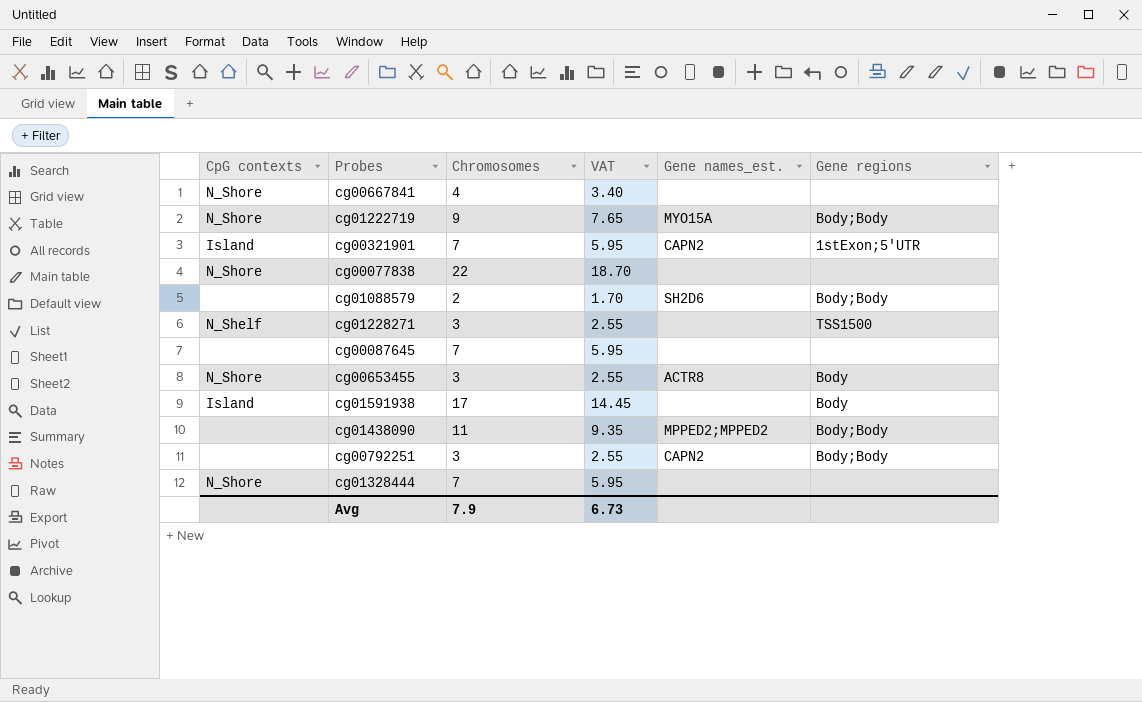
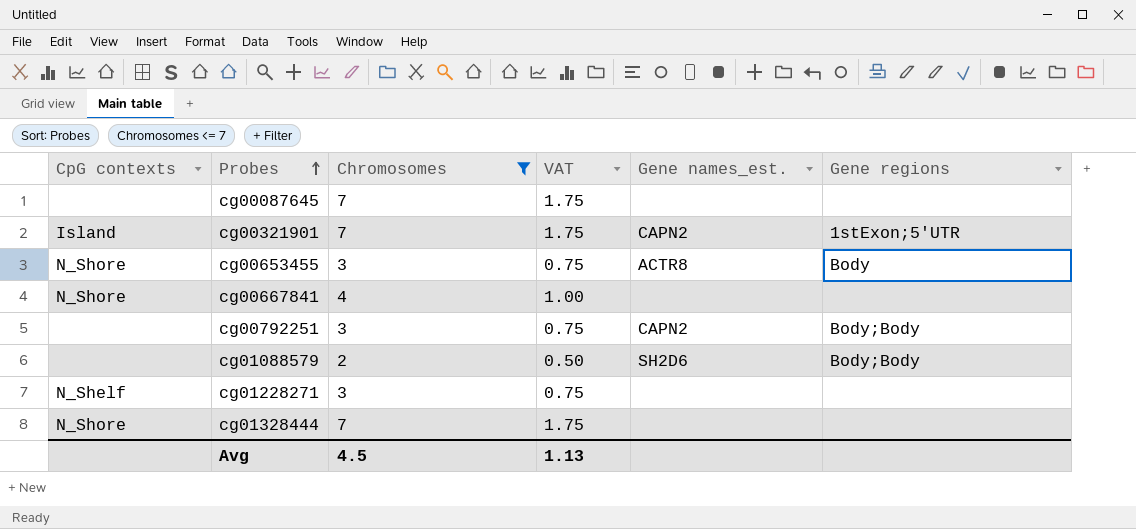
filter: none -> Chromosomes <= 7
row order: none -> Probes ascending
column VAT | formula: [Chromosomes] * 0.85 -> [Chromosomes] * 0.25
cg01228271 | Gene regions: TSS1500 -> none
Avg | Chromosomes: 7.9 -> 4.5
Avg | VAT: 6.73 -> 1.13

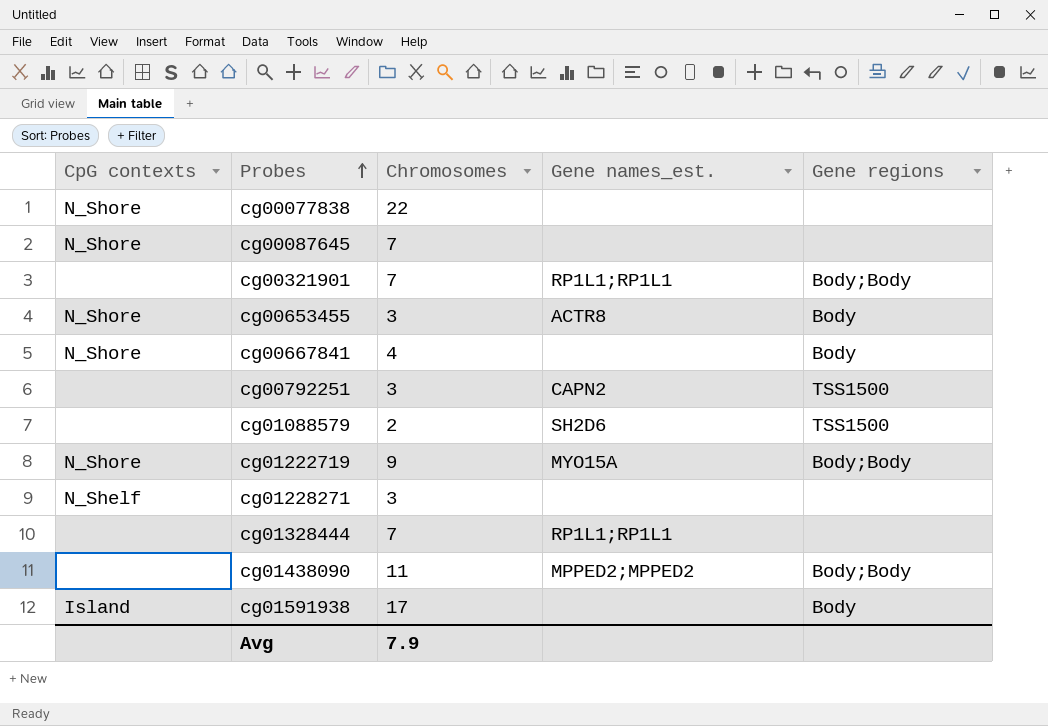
filter: Chromosomes <= 7 -> none
column VAT | formula: [Chromosomes] * 0.25 -> none
cg00087645 | CpG contexts: none -> N_Shore
cg00321901 | CpG contexts: Island -> none
cg00321901 | Gene names_est.: CAPN2 -> RP1L1;RP1L1
cg00321901 | Gene regions: 1stExon;5'UTR -> Body;Body
cg00667841 | Gene regions: none -> Body
cg00792251 | Gene regions: Body;Body -> TSS1500
cg01088579 | Gene regions: Body;Body -> TSS1500
cg01328444 | CpG contexts: N_Shore -> none
cg01328444 | Gene names_est.: none -> RP1L1;RP1L1
Avg | Chromosomes: 4.5 -> 7.9

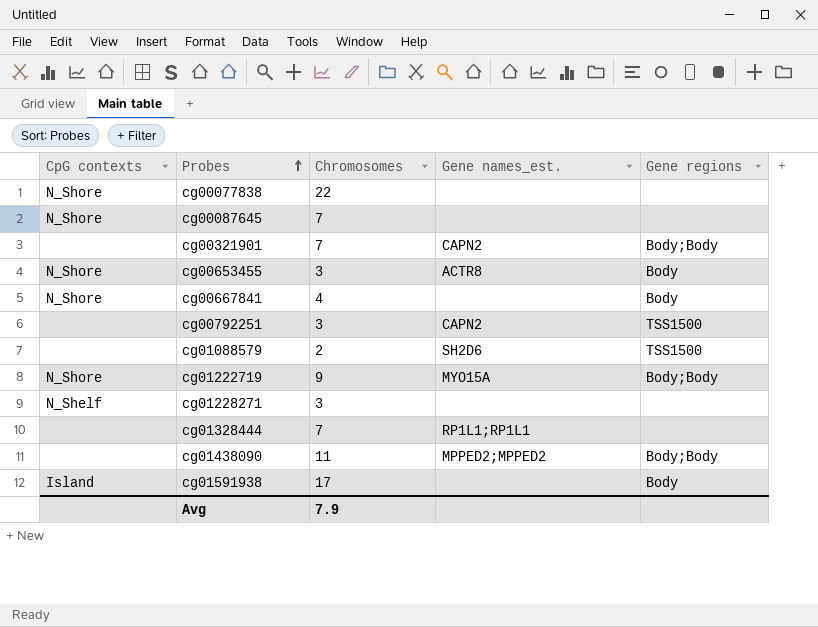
cg00321901 | Gene names_est.: RP1L1;RP1L1 -> CAPN2

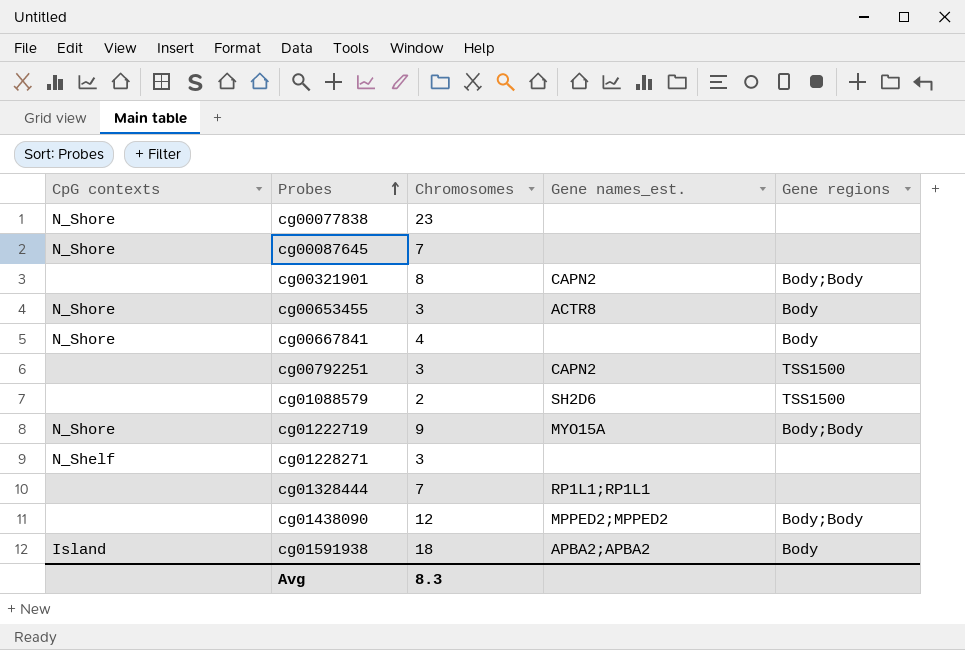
cg00077838 | Chromosomes: 22 -> 23
cg00321901 | Chromosomes: 7 -> 8
cg01438090 | Chromosomes: 11 -> 12
cg01591938 | Chromosomes: 17 -> 18
cg01591938 | Gene names_est.: none -> APBA2;APBA2
Avg | Chromosomes: 7.9 -> 8.3

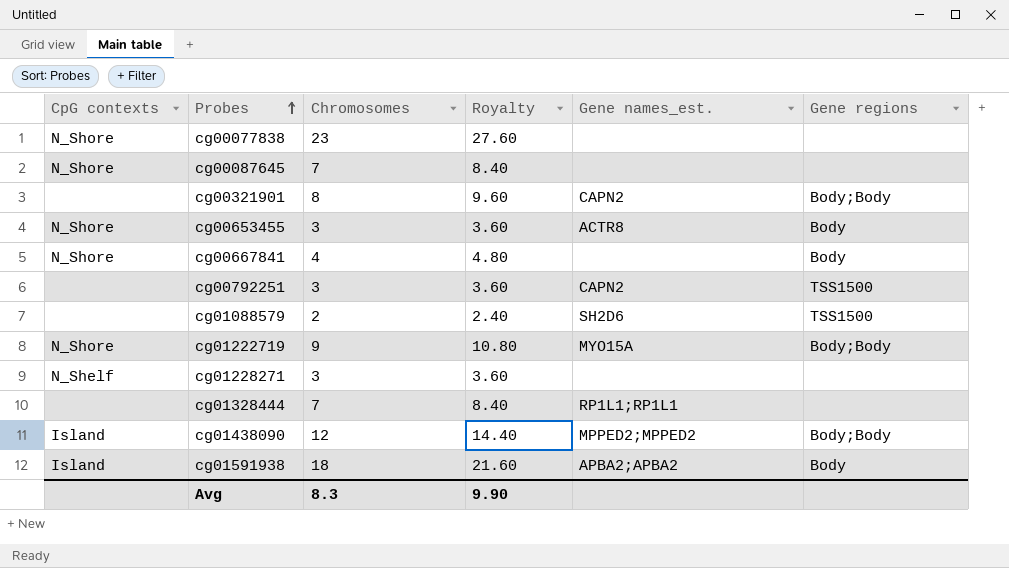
column Royalty | formula: none -> [Chromosomes] * 1.2
cg01438090 | CpG contexts: none -> Island

